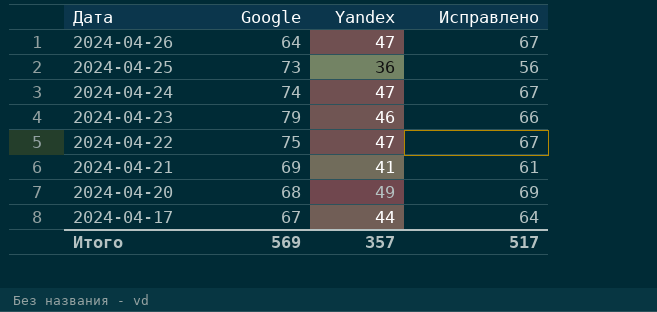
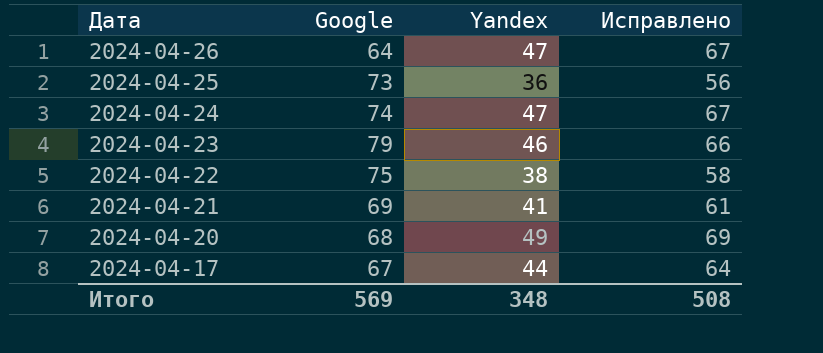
2024-04-22 | Yandex: 47 -> 38
2024-04-22 | Исправлено: 67 -> 58
Итого | Yandex: 357 -> 348
Итого | Исправлено: 517 -> 508

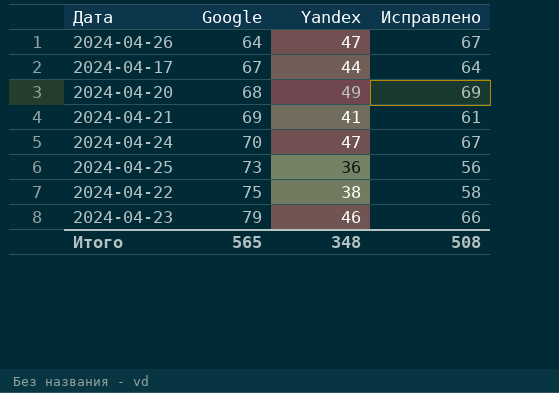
row order: Дата descending -> Google ascending
2024-04-24 | Google: 74 -> 70
Итого | Google: 569 -> 565

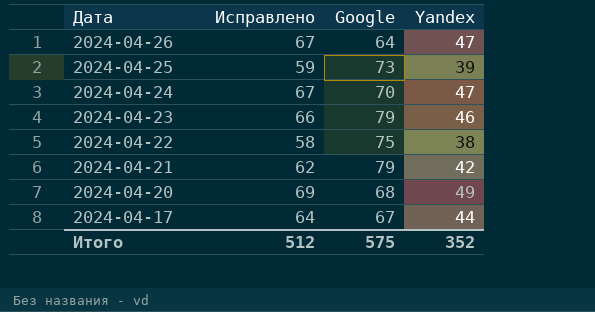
row order: Google ascending -> Дата descending
column Исправлено | position: 4 -> 2
2024-04-25 | Исправлено: 56 -> 59
2024-04-25 | Yandex: 36 -> 39
2024-04-21 | Исправлено: 61 -> 62
2024-04-21 | Google: 69 -> 79
2024-04-21 | Yandex: 41 -> 42
Итого | Исправлено: 508 -> 512
Итого | Google: 565 -> 575
Итого | Yandex: 348 -> 352

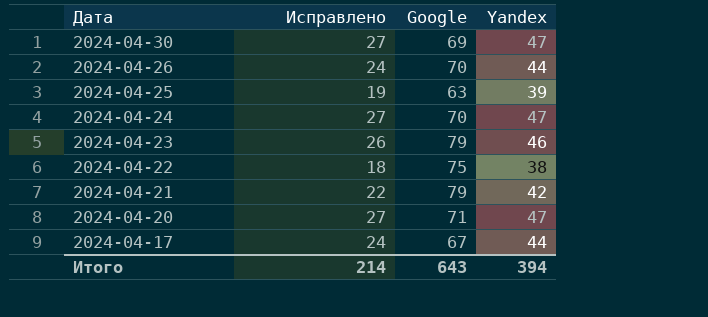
column Исправлено | formula: [Yandex] + 20 -> [Yandex] - 20
row 2024-04-30: none -> 27 | 69 | 47
2024-04-26 | Google: 64 -> 70
2024-04-26 | Yandex: 47 -> 44
2024-04-25 | Google: 73 -> 63
2024-04-20 | Google: 68 -> 71
2024-04-20 | Yandex: 49 -> 47
Итого | Исправлено: 512 -> 214
Итого | Google: 575 -> 643
Итого | Yandex: 352 -> 394

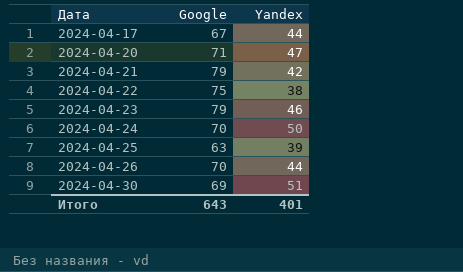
row order: Дата descending -> Дата ascending
column Исправлено | formula: [Yandex] - 20 -> none
2024-04-24 | Yandex: 47 -> 50
2024-04-30 | Yandex: 47 -> 51
Итого | Yandex: 394 -> 401

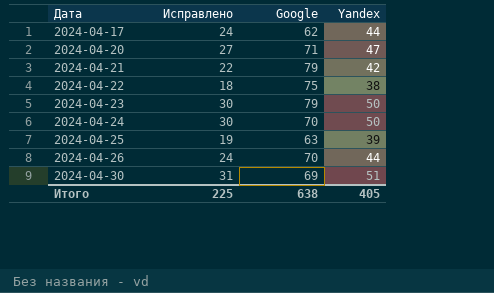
column Исправлено | formula: none -> [Yandex] - 20
2024-04-17 | Google: 67 -> 62
2024-04-23 | Yandex: 46 -> 50
Итого | Google: 643 -> 638
Итого | Yandex: 401 -> 405

